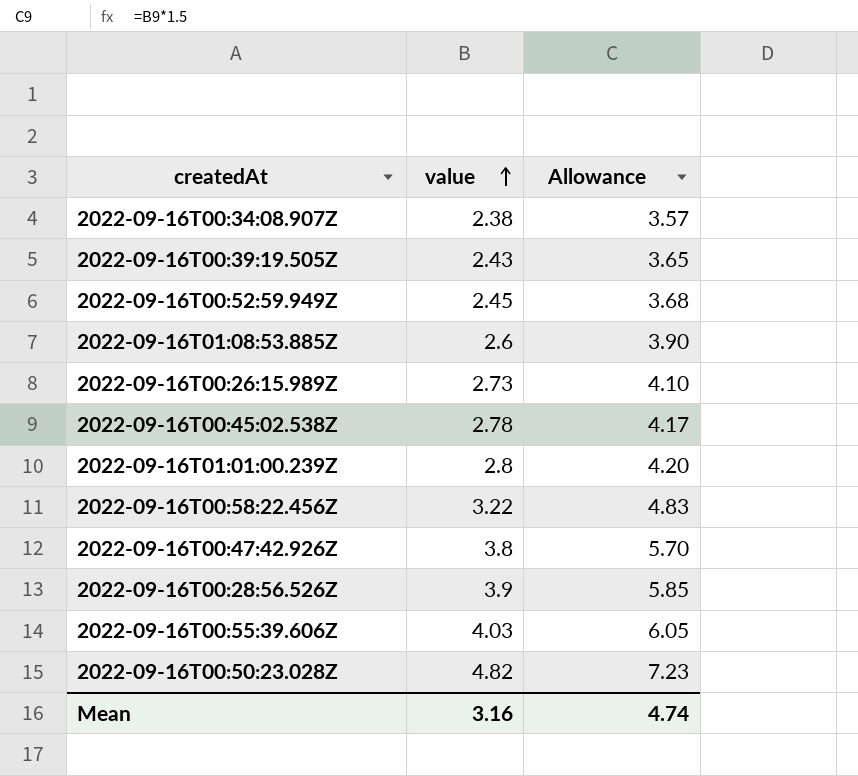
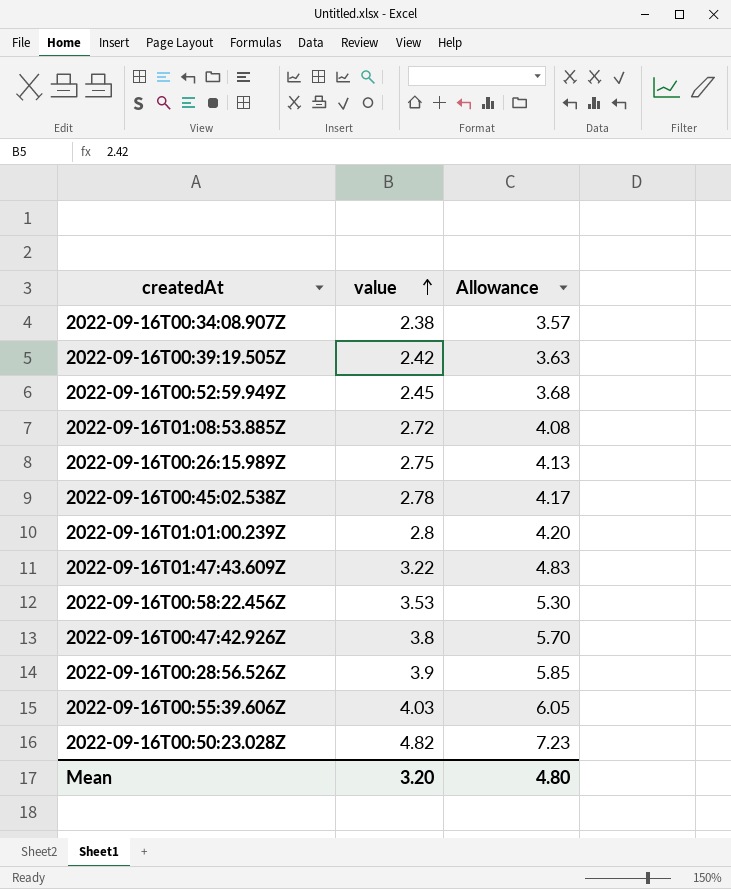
2022-09-16T00:39:19.505Z | value: 2.43 -> 2.42
2022-09-16T00:39:19.505Z | Allowance: 3.65 -> 3.63
2022-09-16T01:08:53.885Z | value: 2.6 -> 2.72
2022-09-16T01:08:53.885Z | Allowance: 3.90 -> 4.08
2022-09-16T00:26:15.989Z | value: 2.73 -> 2.75
2022-09-16T00:26:15.989Z | Allowance: 4.10 -> 4.13
row 2022-09-16T01:47:43.609Z: none -> 3.22 | 4.83
2022-09-16T00:58:22.456Z | value: 3.22 -> 3.53
2022-09-16T00:58:22.456Z | Allowance: 4.83 -> 5.30
Mean | value: 3.16 -> 3.20
Mean | Allowance: 4.74 -> 4.80

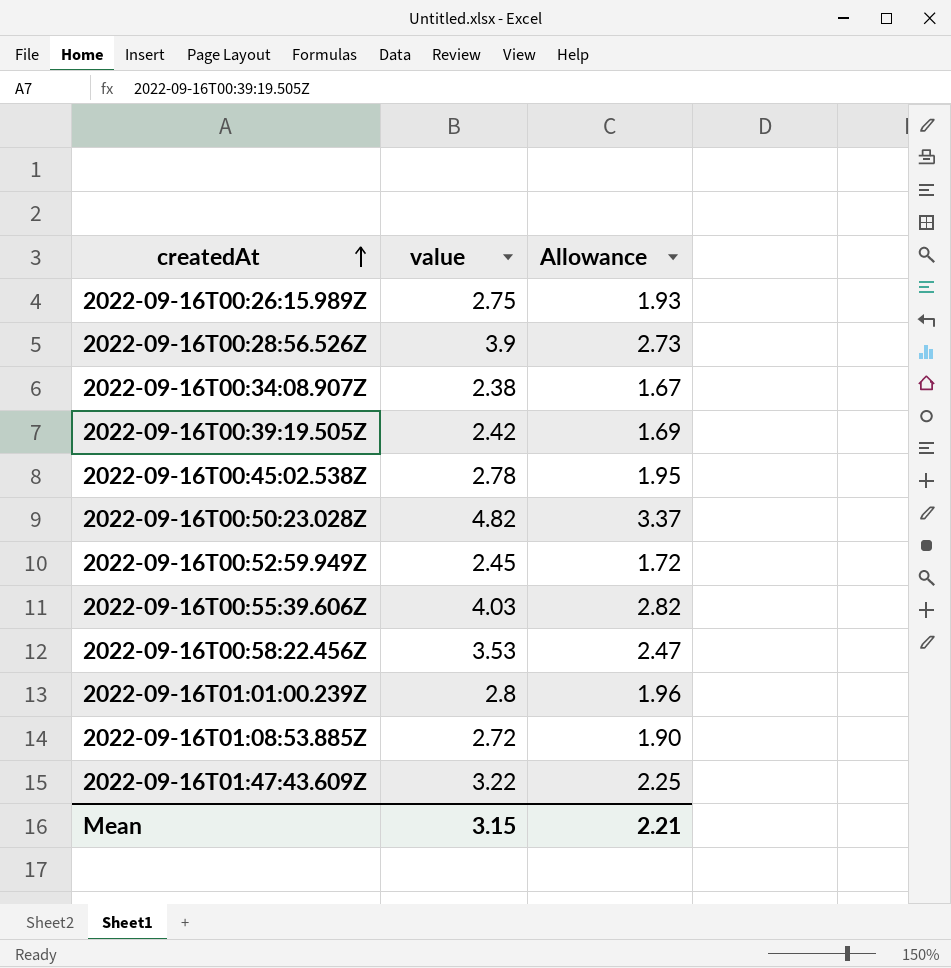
row order: value ascending -> createdAt ascending
column Allowance | formula: [value] * 1.5 -> [value] * 0.7
row 2022-09-16T00:47:42.926Z: 3.8 | 5.70 -> none
Mean | value: 3.20 -> 3.15
Mean | Allowance: 4.80 -> 2.21

